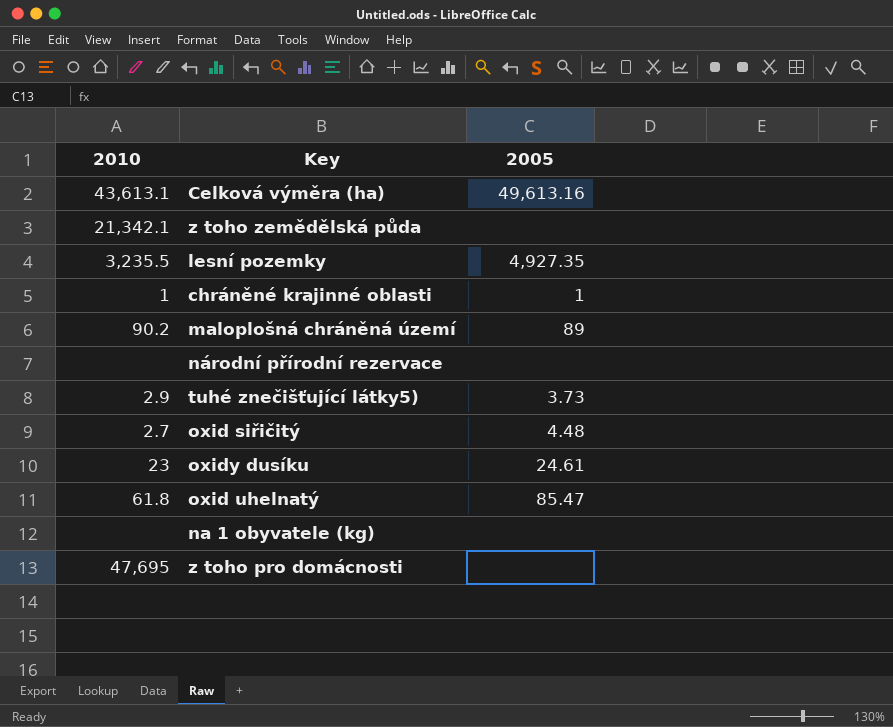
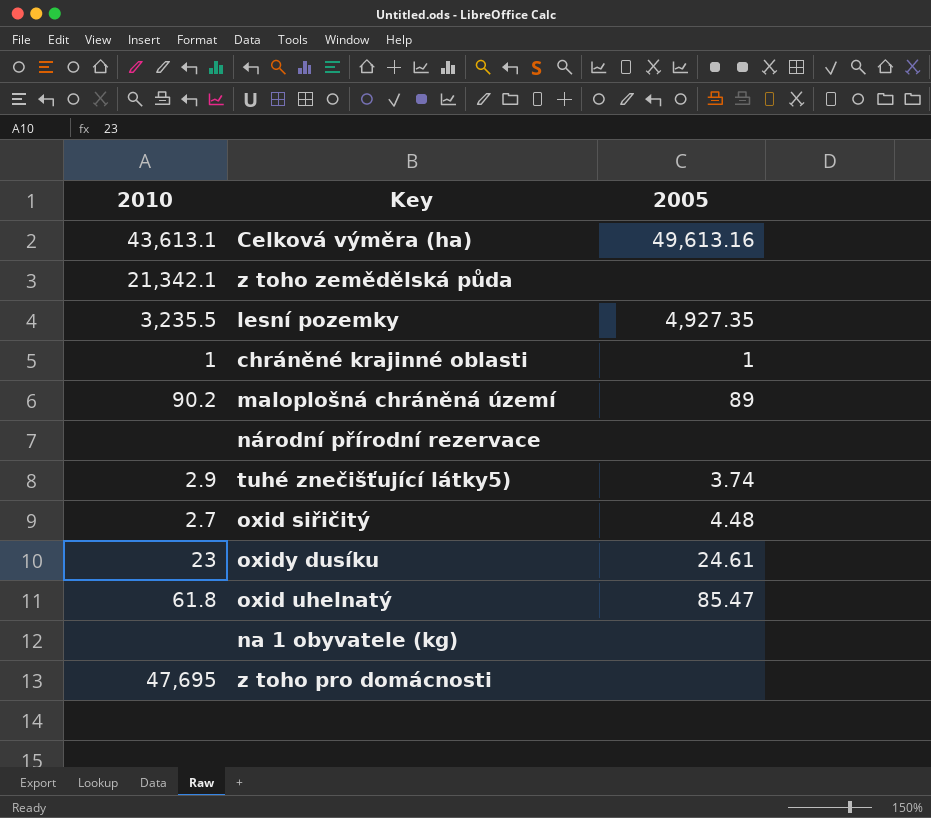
tuhé znečišťující látky5) | 2005: 3.73 -> 3.74

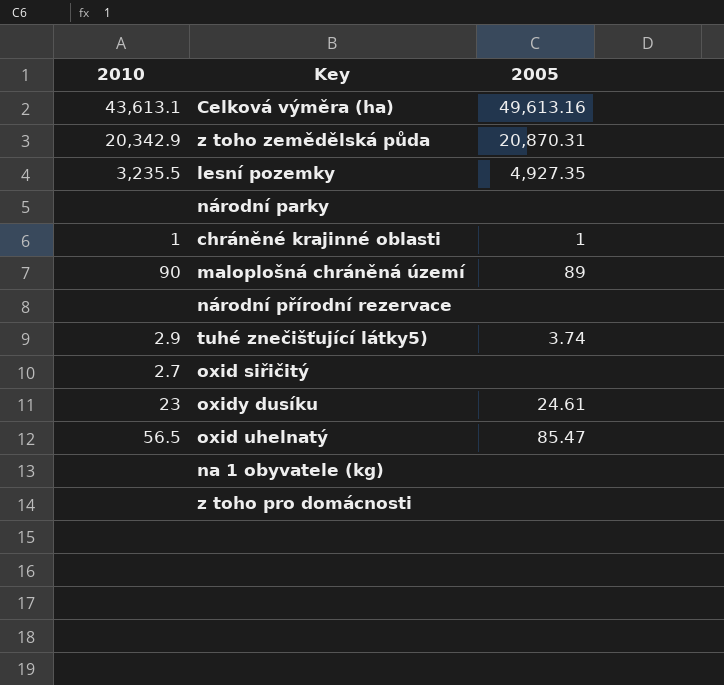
z toho zemědělská půda | 2010: 21,342.1 -> 20,342.9
z toho zemědělská půda | 2005: none -> 20,870.31
row národní parky: none -> none | none
maloplošná chráněná území | 2010: 90.2 -> 90
oxid siřičitý | 2005: 4.48 -> none
oxid uhelnatý | 2010: 61.8 -> 56.5
z toho pro domácnosti | 2010: 47,695 -> none

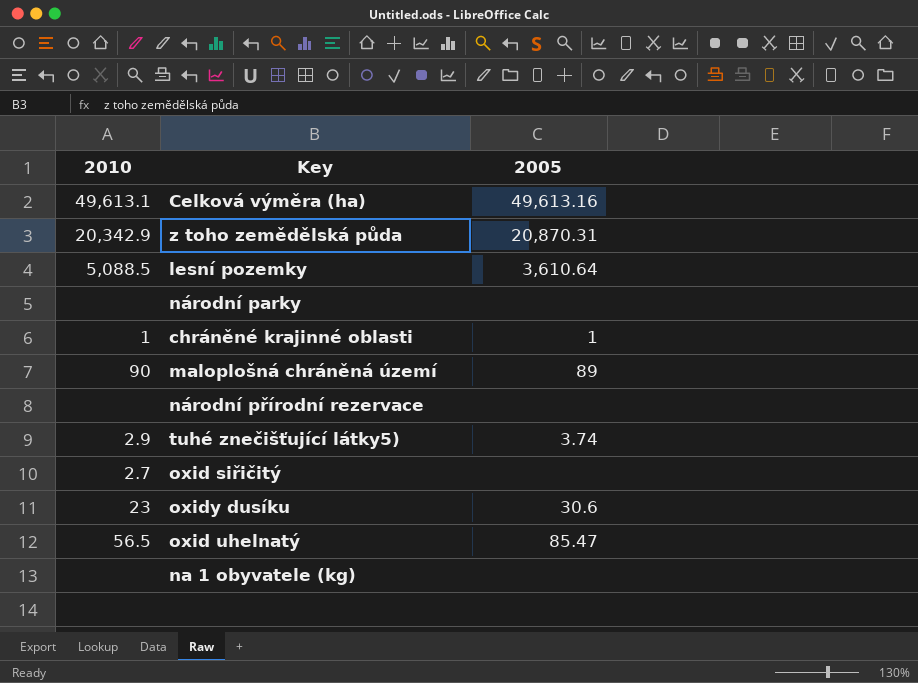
row z toho pro domácnosti: none | none -> none
Celková výměra (ha) | 2010: 43,613.1 -> 49,613.1
lesní pozemky | 2010: 3,235.5 -> 5,088.5
lesní pozemky | 2005: 4,927.35 -> 3,610.64
oxidy dusíku | 2005: 24.61 -> 30.6

